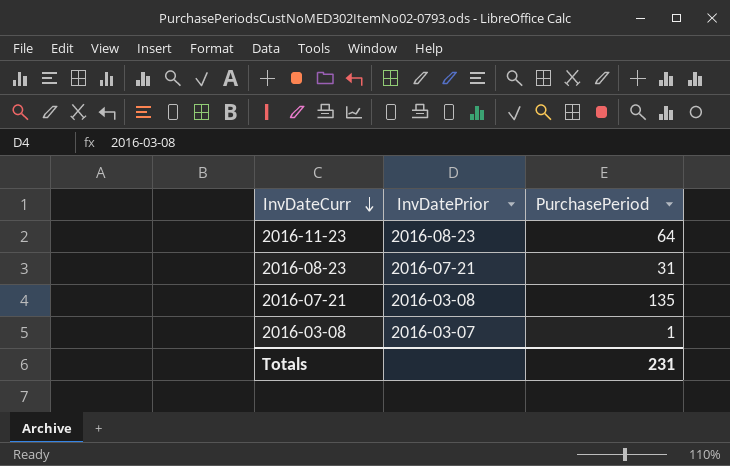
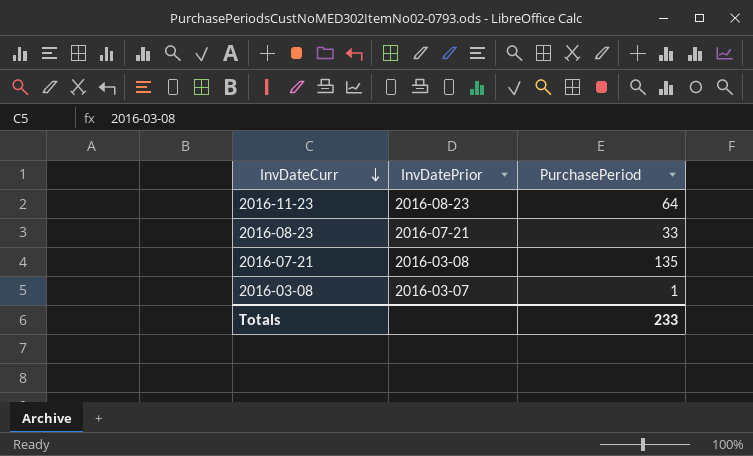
2016-08-23 | PurchasePeriod: 31 -> 33
Totals | PurchasePeriod: 231 -> 233

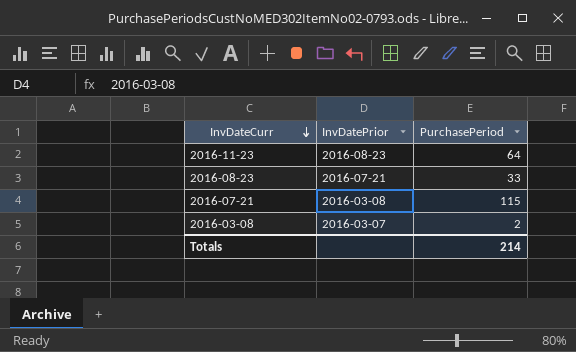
2016-07-21 | PurchasePeriod: 135 -> 115
2016-03-08 | PurchasePeriod: 1 -> 2
Totals | PurchasePeriod: 233 -> 214

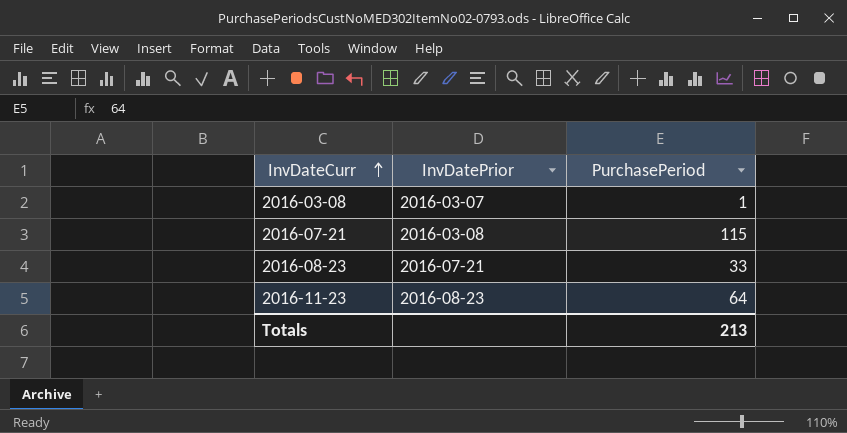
row order: InvDateCurr descending -> InvDateCurr ascending
2016-03-08 | PurchasePeriod: 2 -> 1
Totals | PurchasePeriod: 214 -> 213

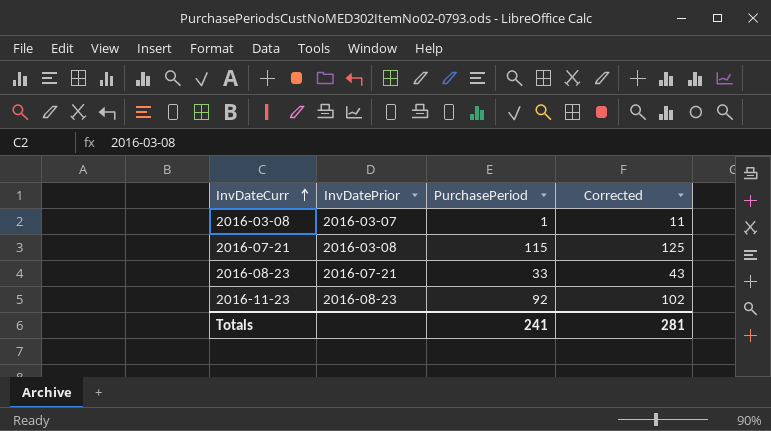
column Corrected | formula: none -> [PurchasePeriod] + 10
2016-11-23 | PurchasePeriod: 64 -> 92
Totals | PurchasePeriod: 213 -> 241

